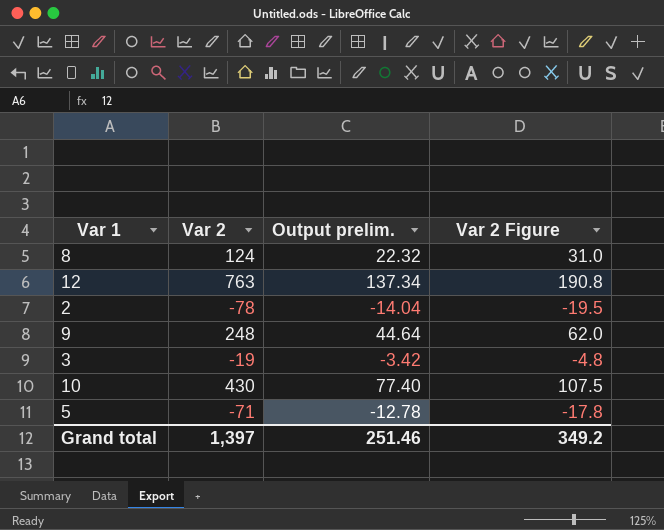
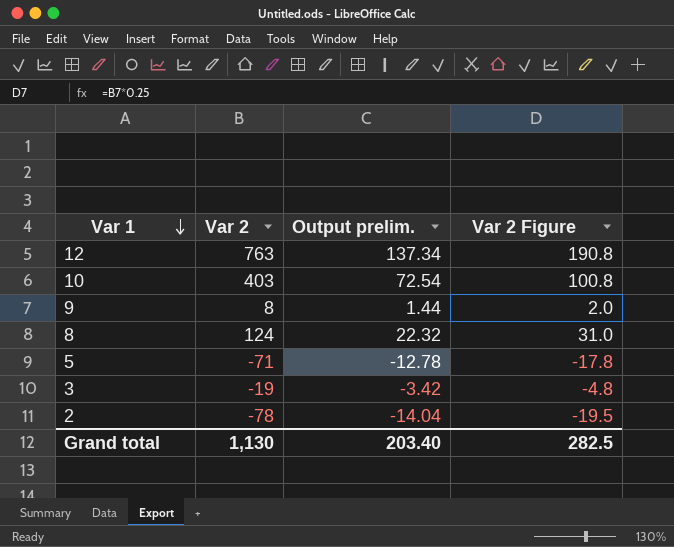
row order: none -> Var 1 descending
10 | Var 2: 430 -> 403
10 | Output prelim.: 77.40 -> 72.54
10 | Var 2 Figure: 107.5 -> 100.8
9 | Var 2: 248 -> 8
9 | Output prelim.: 44.64 -> 1.44
9 | Var 2 Figure: 62.0 -> 2.0
Grand total | Var 2: 1,397 -> 1,130
Grand total | Output prelim.: 251.46 -> 203.40
Grand total | Var 2 Figure: 349.2 -> 282.5

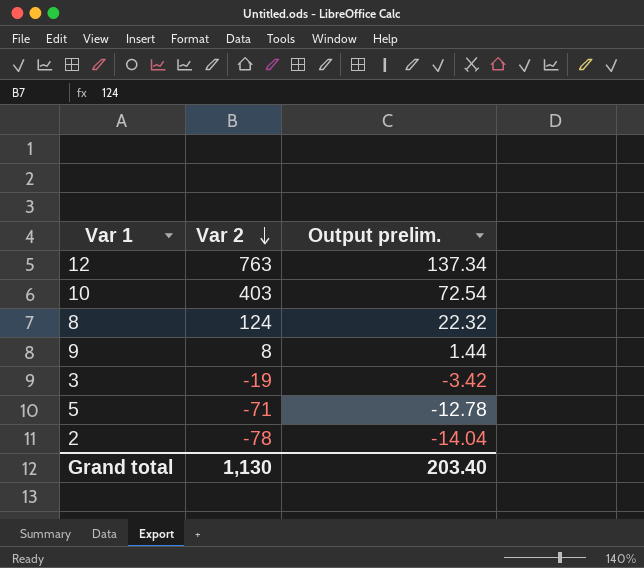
row order: Var 1 descending -> Var 2 descending
column Var 2 Figure | formula: [Var 2] * 0.25 -> none

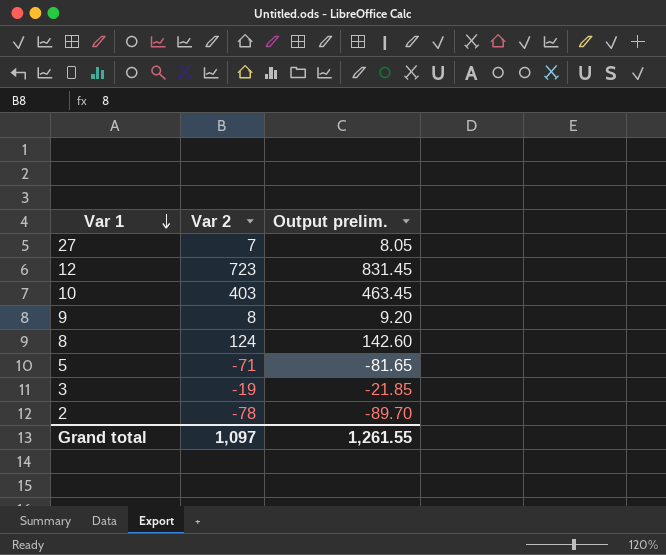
row order: Var 2 descending -> Var 1 descending
column Output prelim. | formula: [Var 2] * 0.18 -> [Var 2] * 1.15
row 27: none -> 7 | 8.05
12 | Var 2: 763 -> 723
Grand total | Var 2: 1,130 -> 1,097
Grand total | Output prelim.: 203.40 -> 1,261.55

